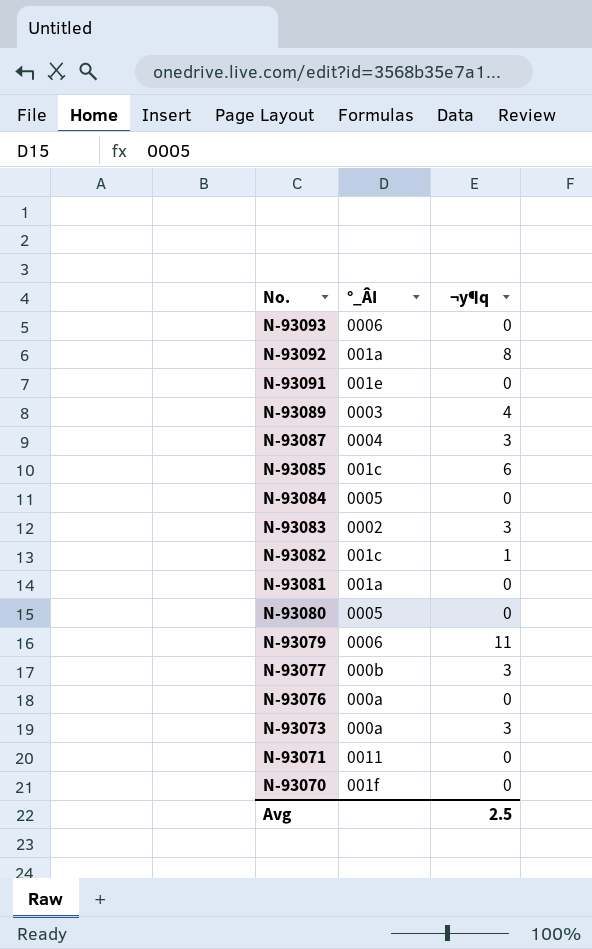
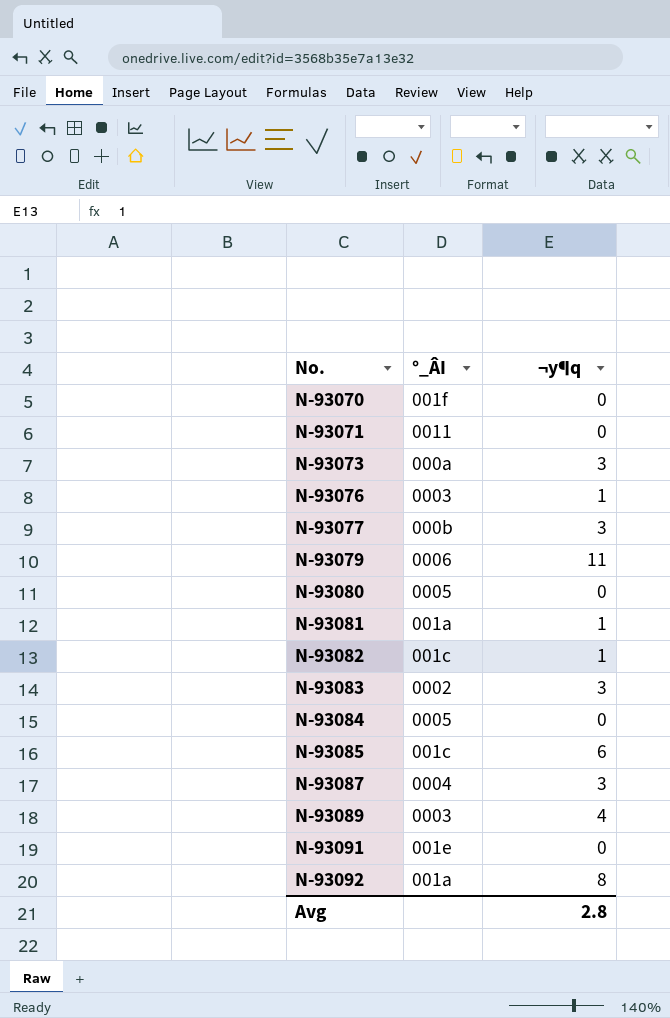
row order: No. descending -> No. ascending
row N-93093: 0006 | 0 -> none
N-93076 | °_ÂI: 000a -> 0003
N-93076 | ¬y¶q: 0 -> 1
N-93081 | ¬y¶q: 0 -> 1
Avg | ¬y¶q: 2.5 -> 2.8

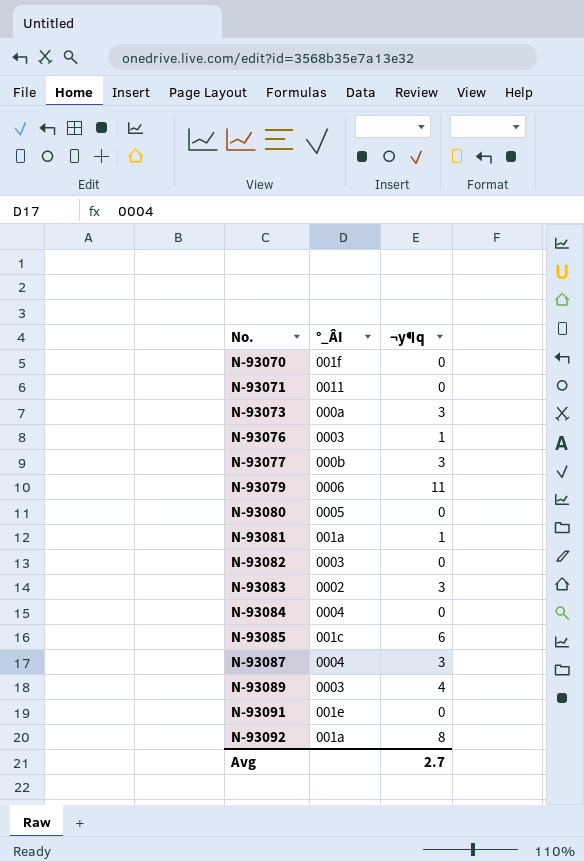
N-93082 | °_ÂI: 001c -> 0003
N-93082 | ¬y¶q: 1 -> 0
N-93084 | °_ÂI: 0005 -> 0004
Avg | ¬y¶q: 2.8 -> 2.7

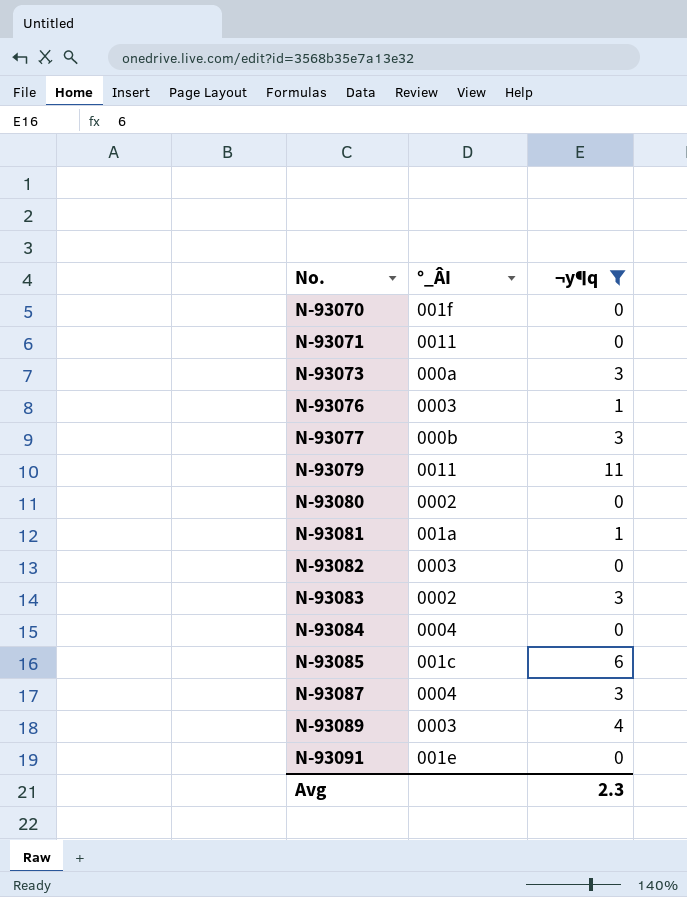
filter: none -> ¬y¶q != 8
N-93079 | °_ÂI: 0006 -> 0011
N-93080 | °_ÂI: 0005 -> 0002
Avg | ¬y¶q: 2.7 -> 2.3

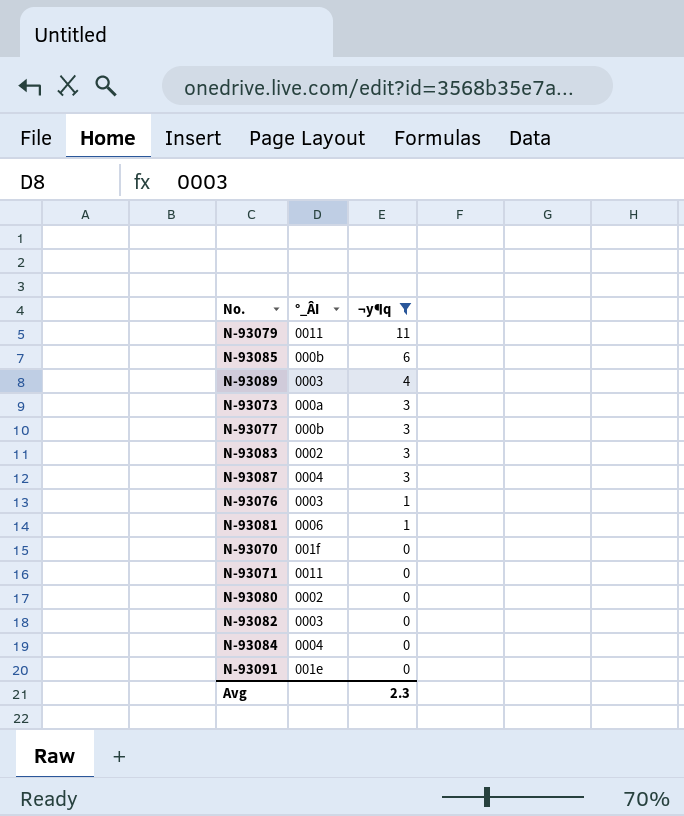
row order: No. ascending -> ¬y¶q descending
N-93085 | °_ÂI: 001c -> 000b
N-93081 | °_ÂI: 001a -> 0006

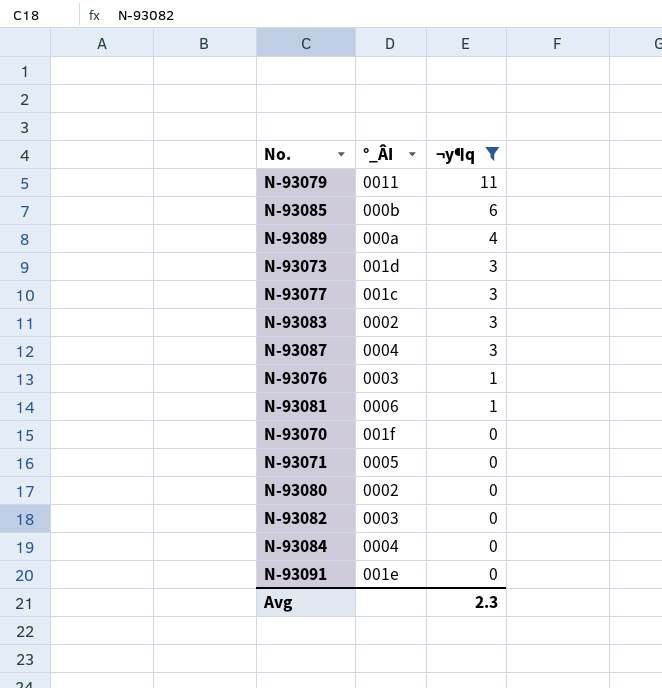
N-93089 | °_ÂI: 0003 -> 000a
N-93073 | °_ÂI: 000a -> 001d
N-93077 | °_ÂI: 000b -> 001c
N-93071 | °_ÂI: 0011 -> 0005

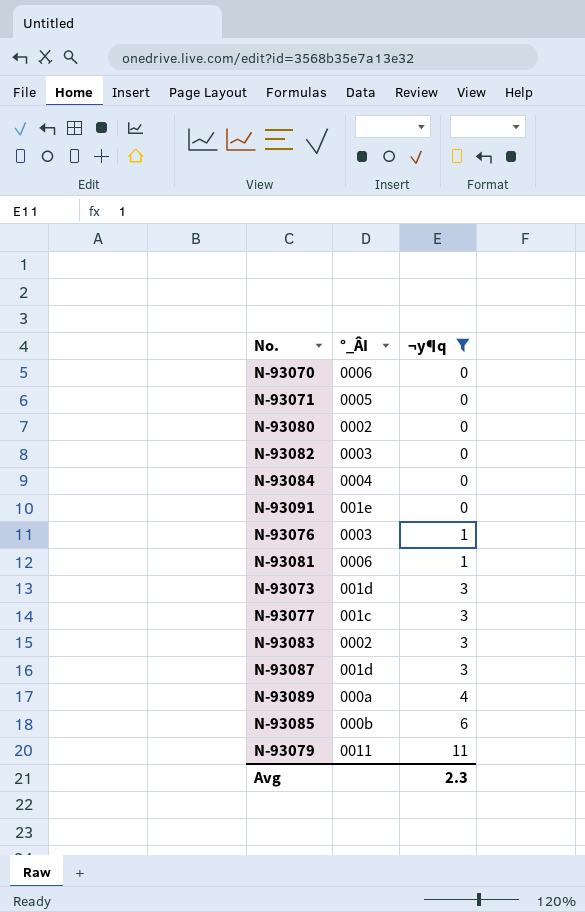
row order: ¬y¶q descending -> ¬y¶q ascending
N-93070 | °_ÂI: 001f -> 0006
N-93087 | °_ÂI: 0004 -> 001d

